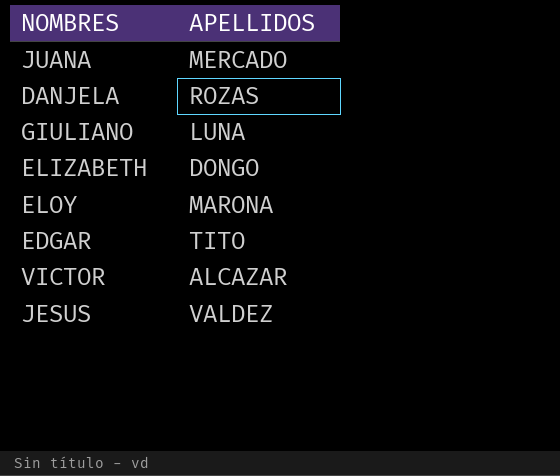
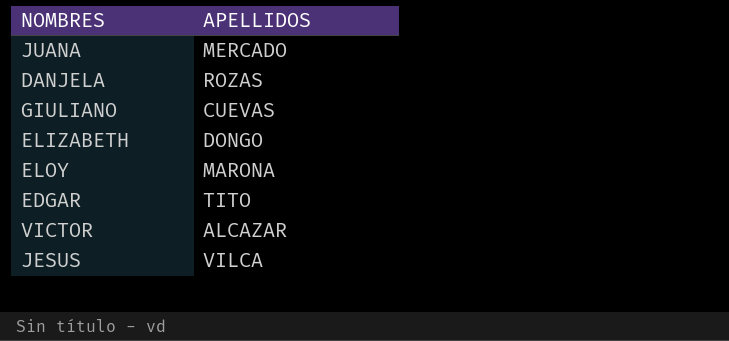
GIULIANO | APELLIDOS: LUNA -> CUEVAS
JESUS | APELLIDOS: VALDEZ -> VILCA

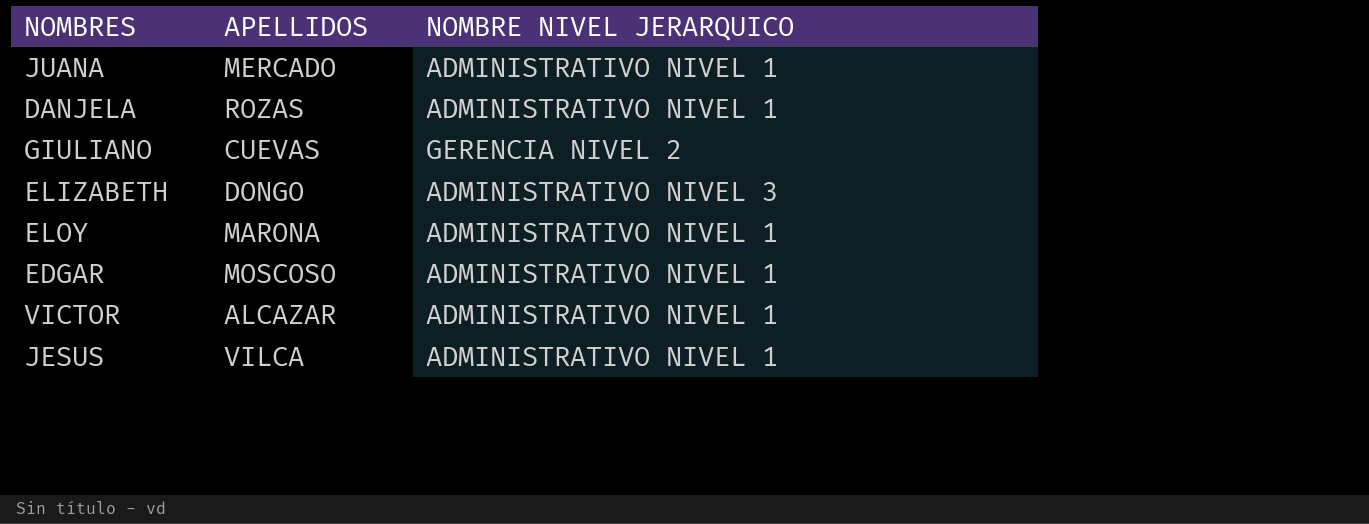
column NOMBRE NIVEL JERARQUICO | position: none -> 3
EDGAR | APELLIDOS: TITO -> MOSCOSO

